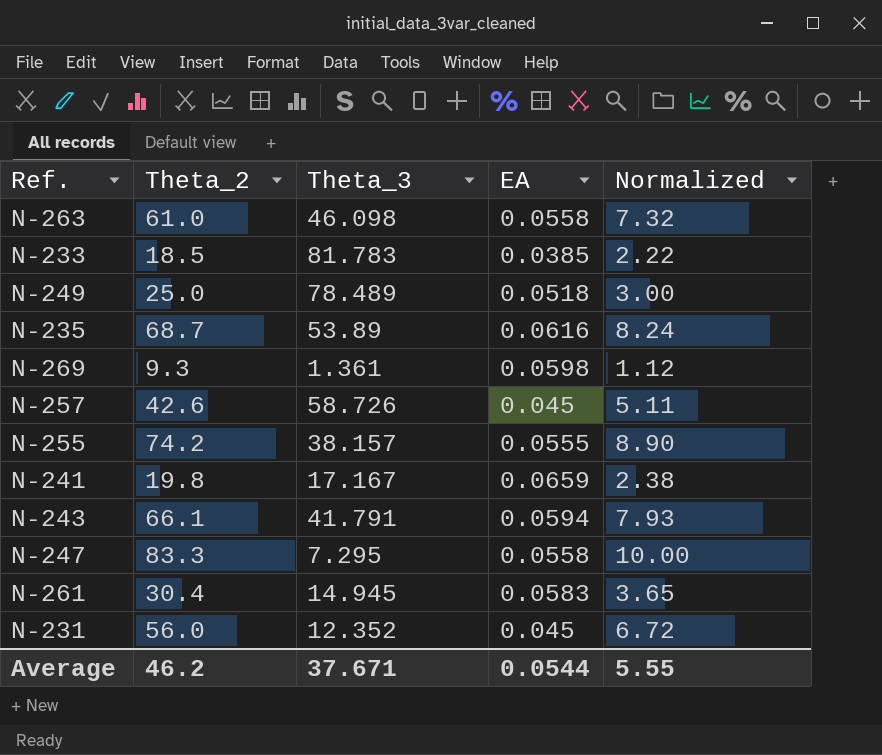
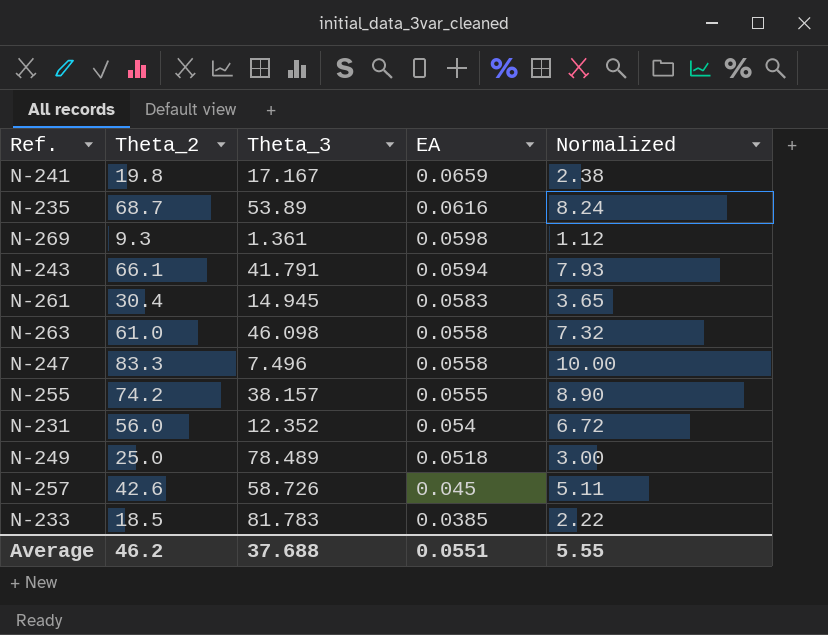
row order: none -> EA descending
N-247 | Theta_3: 7.295 -> 7.496
N-231 | EA: 0.045 -> 0.054
Average | Theta_3: 37.671 -> 37.688
Average | EA: 0.0544 -> 0.0551

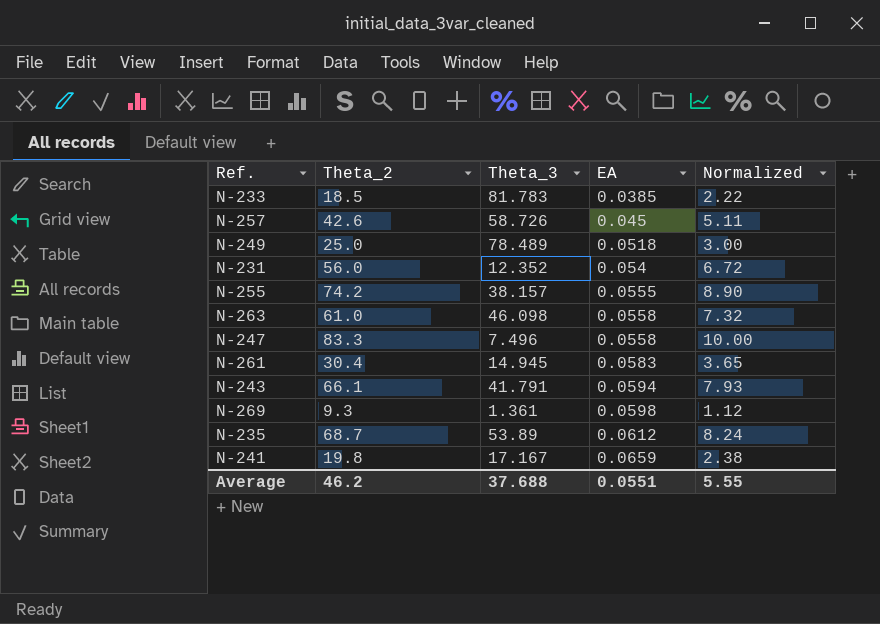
row order: EA descending -> EA ascending
N-235 | EA: 0.0616 -> 0.0612

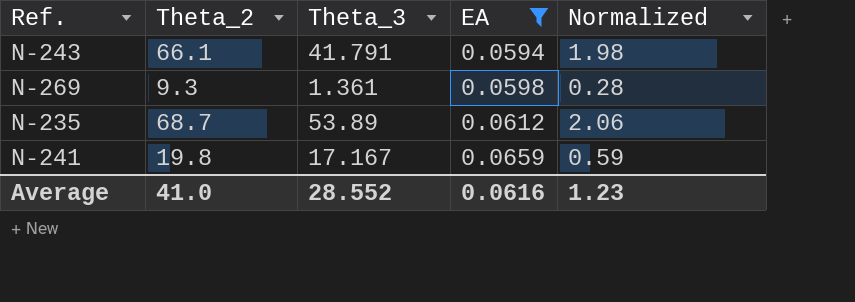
filter: none -> EA >= 0.0594
column Normalized | formula: [Theta_2] * 0.12 -> [Theta_2] * 0.03
Average | Theta_2: 46.2 -> 41.0
Average | Theta_3: 37.688 -> 28.552
Average | EA: 0.0551 -> 0.0616
Average | Normalized: 5.55 -> 1.23

